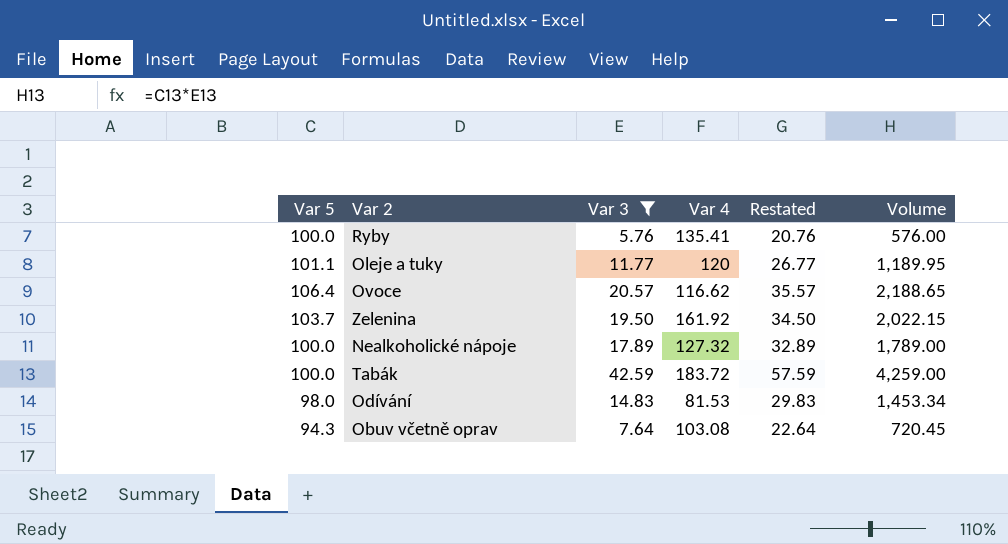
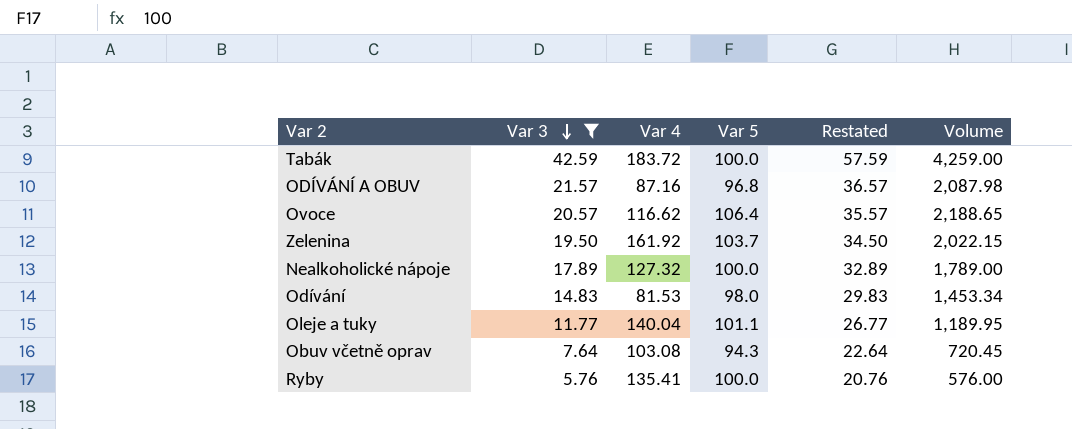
row order: none -> Var 3 descending
column Var 5 | position: 1 -> 4
row ODÍVÁNÍ A OBUV: none -> 21.57 | 87.16 | 96.8 | 36.57 | 2,087.98
Oleje a tuky | Var 4: 120 -> 140.04

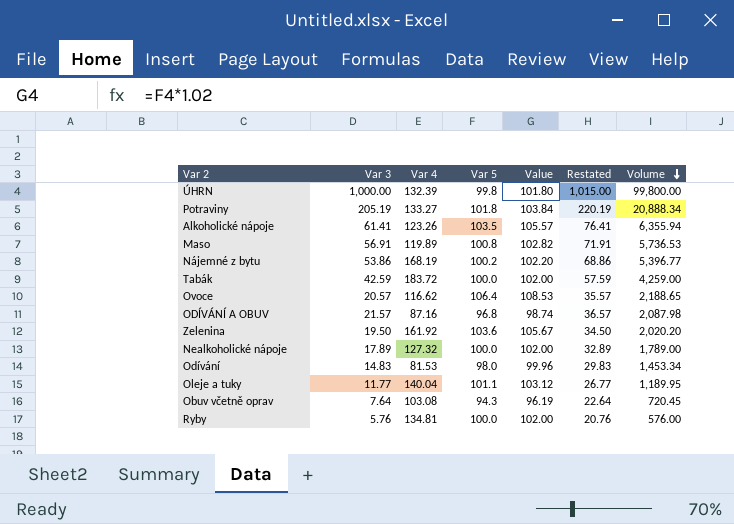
filter: Var 3 <= 42.59 -> none
row order: Var 3 descending -> Volume descending
column Value | formula: none -> [Var 5] * 1.02
Zelenina | Var 5: 103.7 -> 103.6
Zelenina | Volume: 2,022.15 -> 2,020.20
Ryby | Var 4: 135.41 -> 134.81

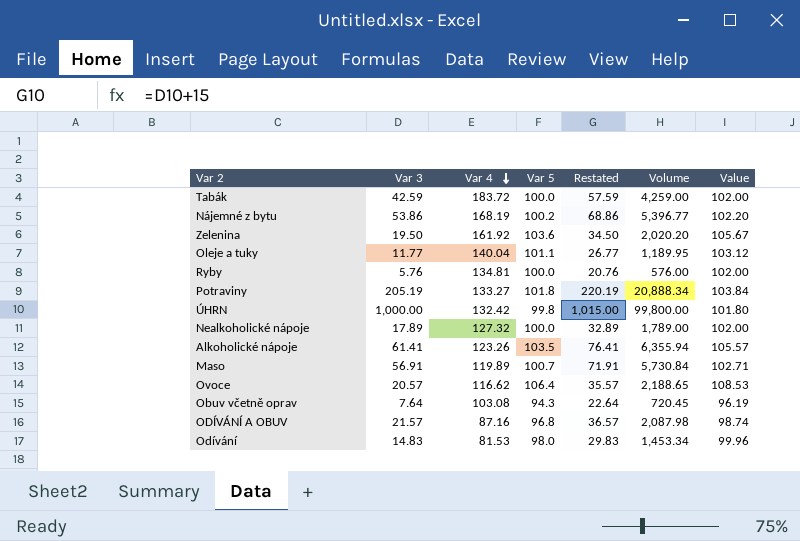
row order: Volume descending -> Var 4 descending
column Value | position: 5 -> 7
ÚHRN | Var 4: 132.39 -> 132.42
Maso | Var 5: 100.8 -> 100.7
Maso | Volume: 5,736.53 -> 5,730.84
Maso | Value: 102.82 -> 102.71

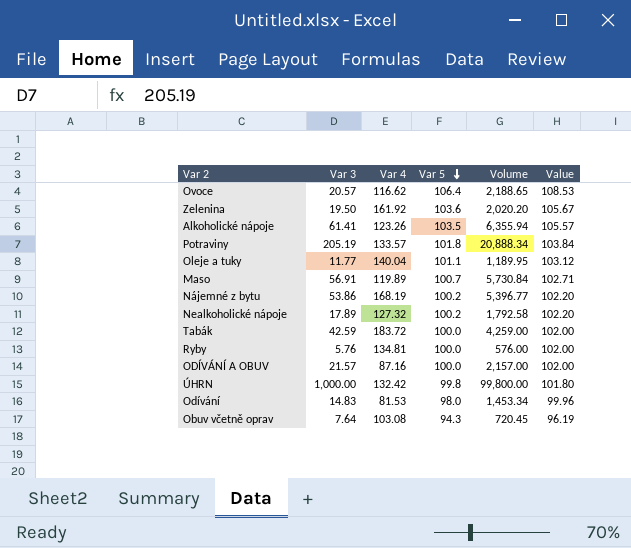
row order: Var 4 descending -> Var 5 descending
column Restated | formula: [Var 3] + 15 -> none
Potraviny | Var 4: 133.27 -> 133.57
Nealkoholické nápoje | Var 5: 100.0 -> 100.2
Nealkoholické nápoje | Volume: 1,789.00 -> 1,792.58
Nealkoholické nápoje | Value: 102.00 -> 102.20
ODÍVÁNÍ A OBUV | Var 5: 96.8 -> 100.0
ODÍVÁNÍ A OBUV | Volume: 2,087.98 -> 2,157.00
ODÍVÁNÍ A OBUV | Value: 98.74 -> 102.00

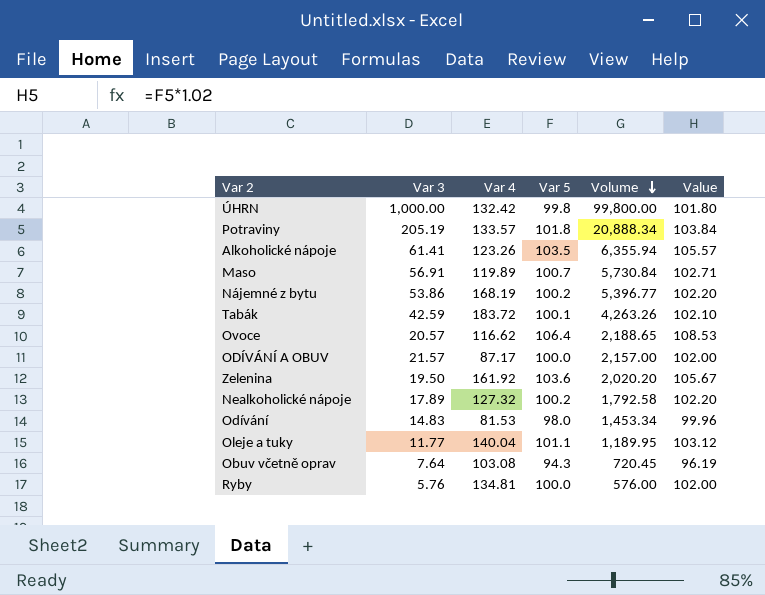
row order: Var 5 descending -> Volume descending
Tabák | Var 5: 100.0 -> 100.1
Tabák | Volume: 4,259.00 -> 4,263.26
Tabák | Value: 102.00 -> 102.10
ODÍVÁNÍ A OBUV | Var 4: 87.16 -> 87.17

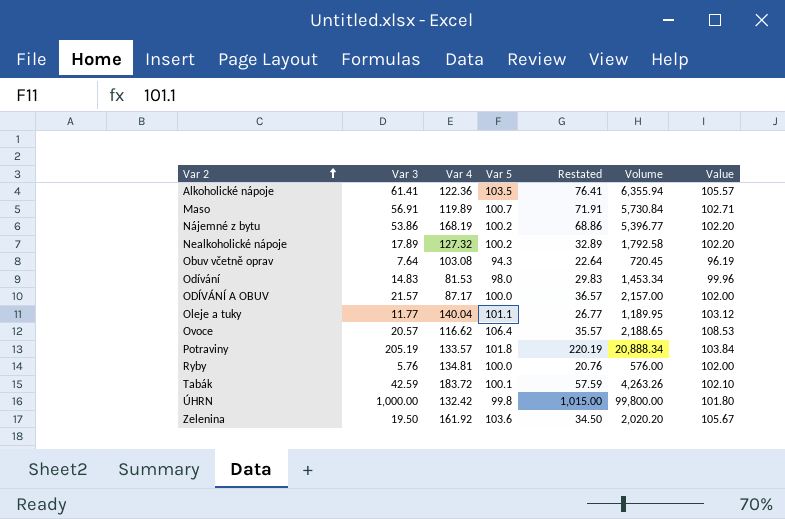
row order: Volume descending -> Var 2 ascending
column Restated | formula: none -> [Var 3] + 15
Alkoholické nápoje | Var 4: 123.26 -> 122.36

